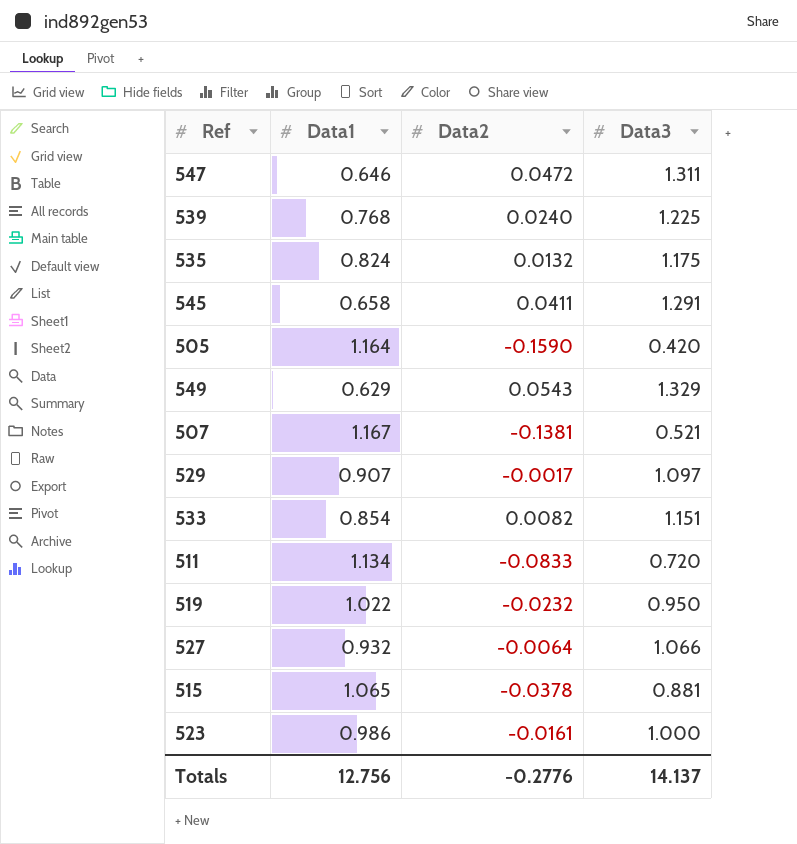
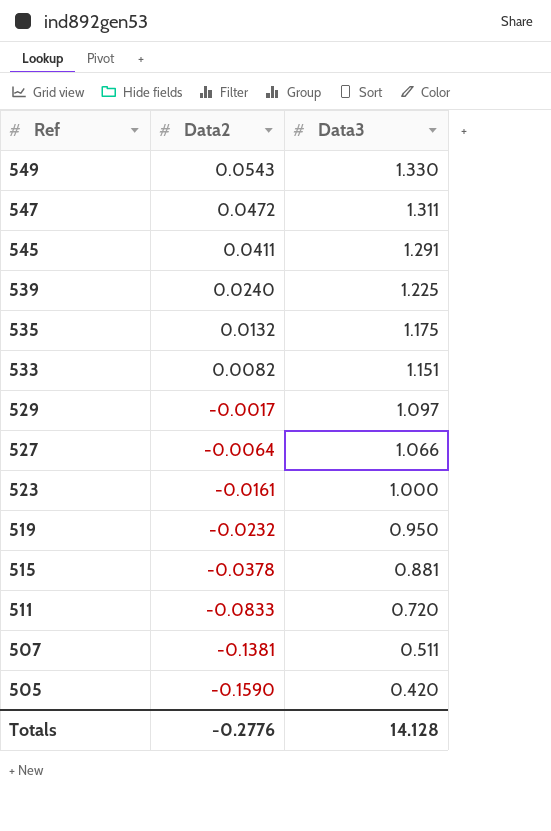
row order: none -> Ref descending
column Data1 | position: 2 -> none
549 | Data3: 1.329 -> 1.330
507 | Data3: 0.521 -> 0.511
Totals | Data3: 14.137 -> 14.128

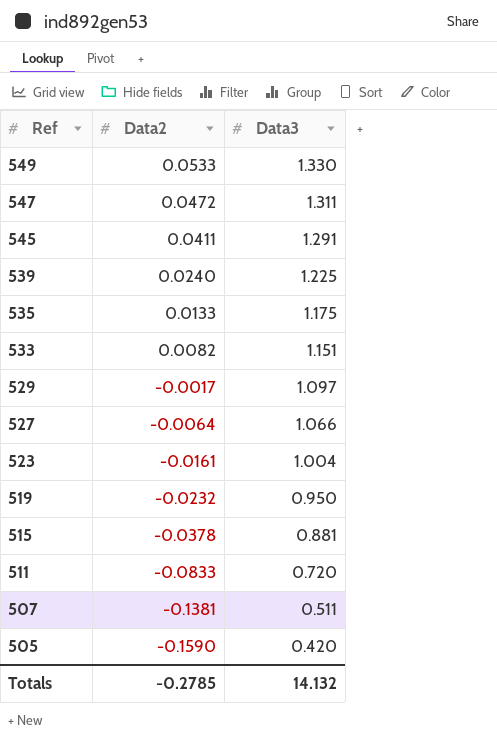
549 | Data2: 0.0543 -> 0.0533
535 | Data2: 0.0132 -> 0.0133
523 | Data3: 1.000 -> 1.004
Totals | Data2: -0.2776 -> -0.2785
Totals | Data3: 14.128 -> 14.132

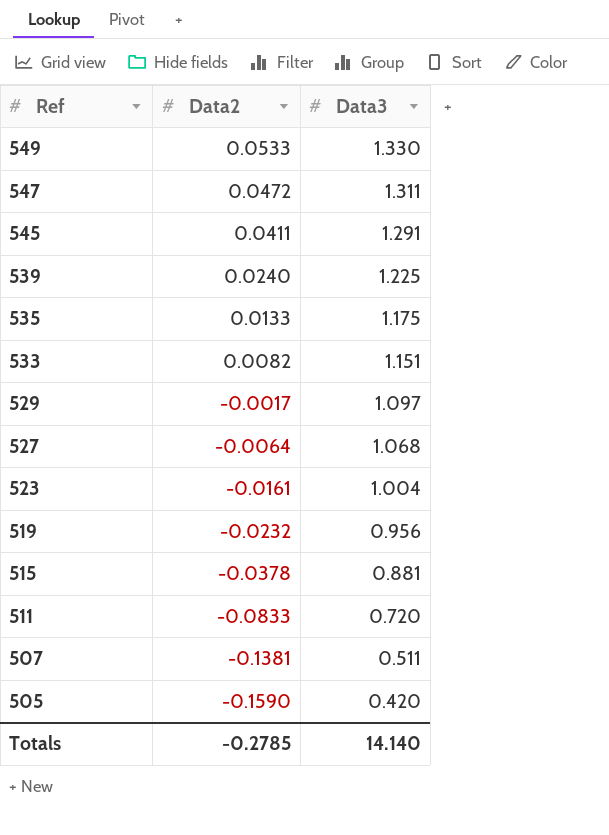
527 | Data3: 1.066 -> 1.068
519 | Data3: 0.950 -> 0.956
Totals | Data3: 14.132 -> 14.140

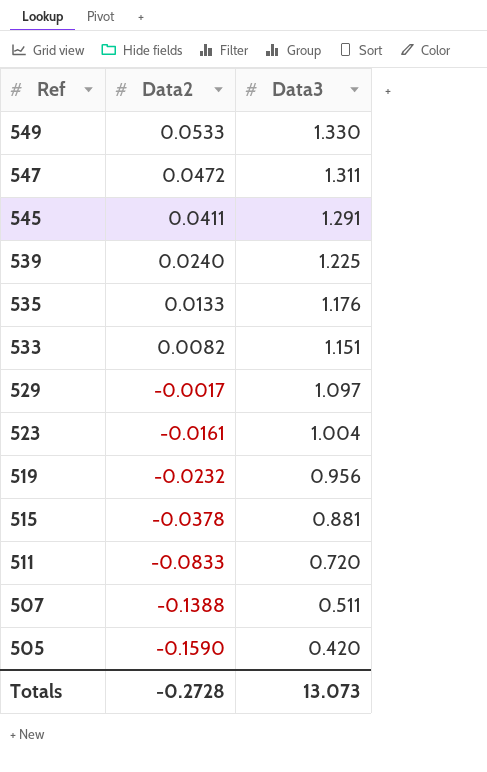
row 527: -0.0064 | 1.068 -> none
535 | Data3: 1.175 -> 1.176
507 | Data2: -0.1381 -> -0.1388
Totals | Data2: -0.2785 -> -0.2728
Totals | Data3: 14.140 -> 13.073

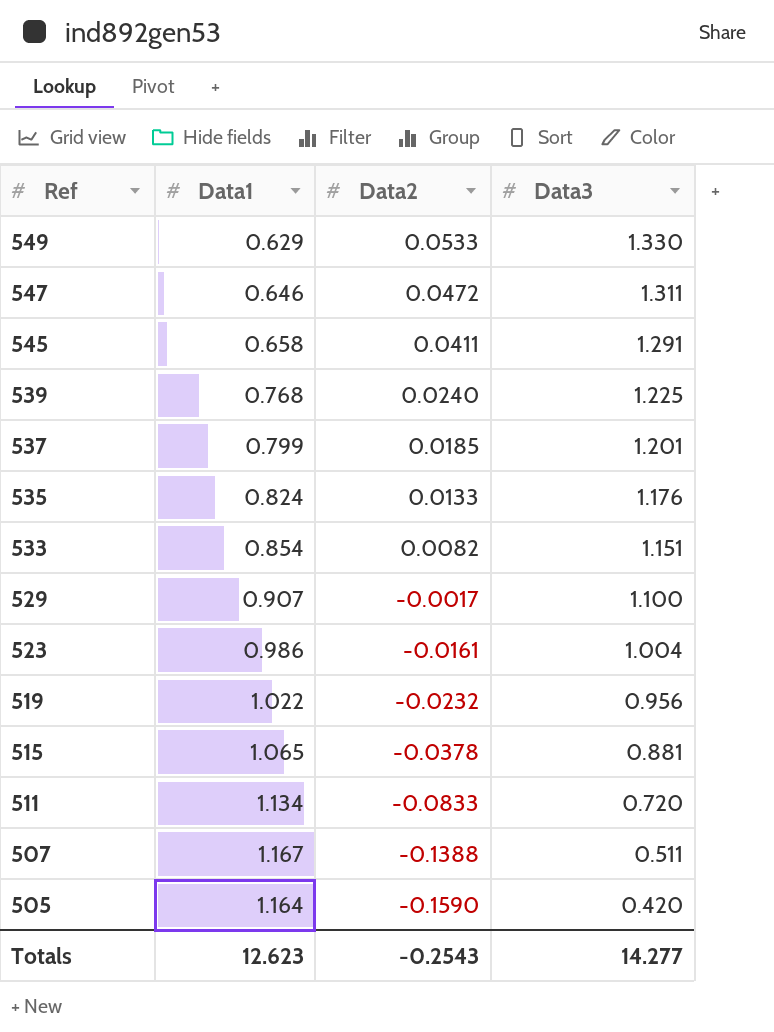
column Data1 | position: none -> 2
row 537: none -> 0.799 | 0.0185 | 1.201
529 | Data3: 1.097 -> 1.100
Totals | Data2: -0.2728 -> -0.2543
Totals | Data3: 13.073 -> 14.277

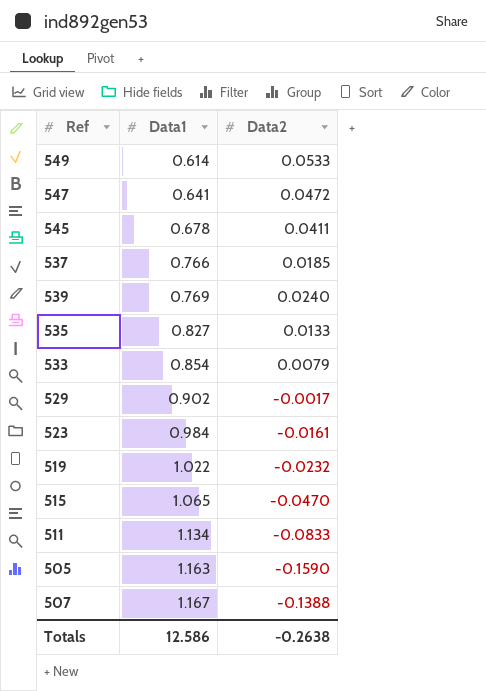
row order: Ref descending -> Data1 ascending
column Data3 | position: 4 -> none
549 | Data1: 0.629 -> 0.614
547 | Data1: 0.646 -> 0.641
545 | Data1: 0.658 -> 0.678
537 | Data1: 0.799 -> 0.766
539 | Data1: 0.768 -> 0.769
535 | Data1: 0.824 -> 0.827
533 | Data2: 0.0082 -> 0.0079
529 | Data1: 0.907 -> 0.902
523 | Data1: 0.986 -> 0.984
515 | Data2: -0.0378 -> -0.0470
505 | Data1: 1.164 -> 1.163
Totals | Data1: 12.623 -> 12.586
Totals | Data2: -0.2543 -> -0.2638

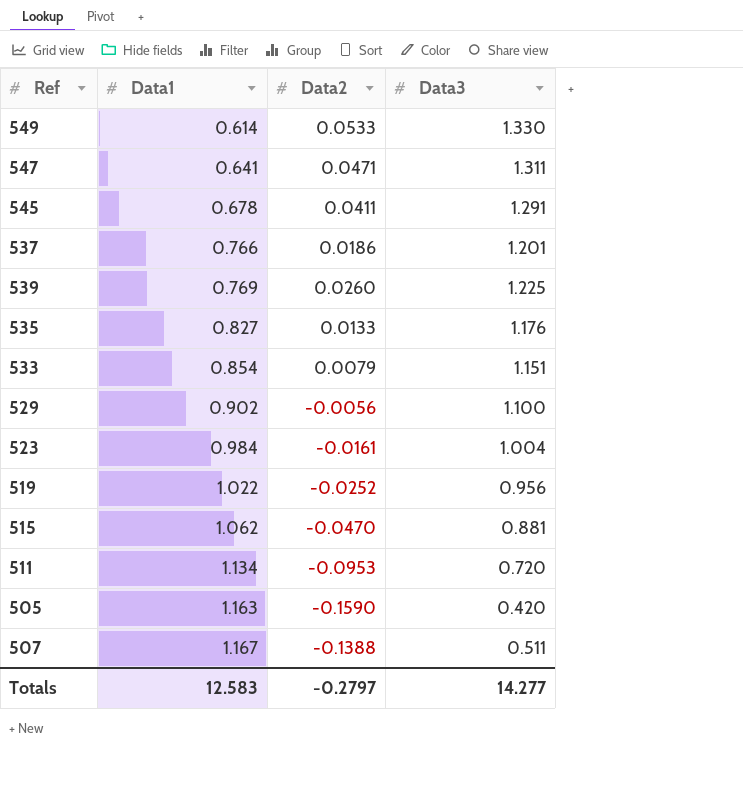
column Data3 | position: none -> 4
547 | Data2: 0.0472 -> 0.0471
537 | Data2: 0.0185 -> 0.0186
539 | Data2: 0.0240 -> 0.0260
529 | Data2: -0.0017 -> -0.0056
519 | Data2: -0.0232 -> -0.0252
515 | Data1: 1.065 -> 1.062
511 | Data2: -0.0833 -> -0.0953
Totals | Data1: 12.586 -> 12.583
Totals | Data2: -0.2638 -> -0.2797

